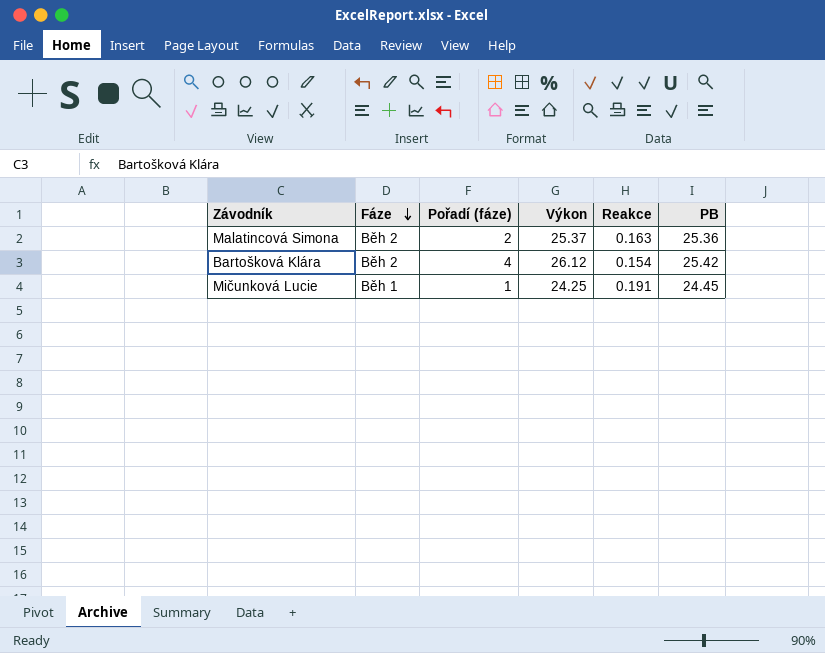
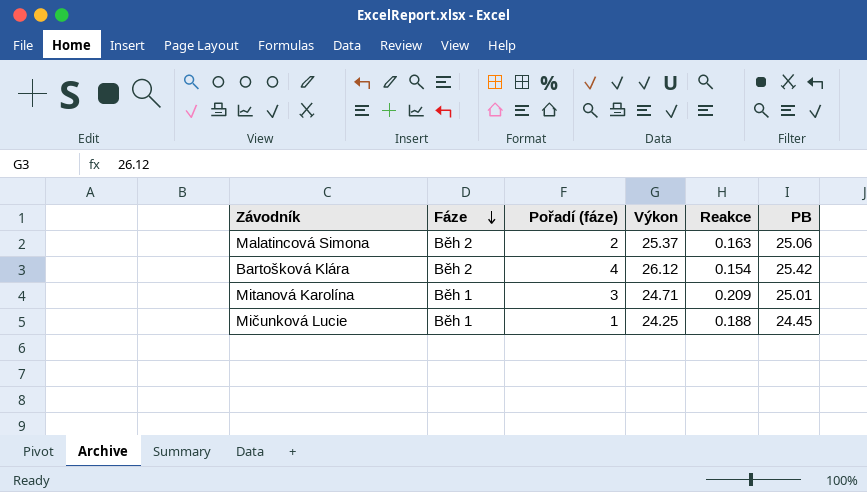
Malatincová Simona | PB: 25.36 -> 25.06
row Mitanová Karolína: none -> Běh 1 | 3 | 24.71 | 0.209 | 25.01
Mičunková Lucie | Reakce: 0.191 -> 0.188

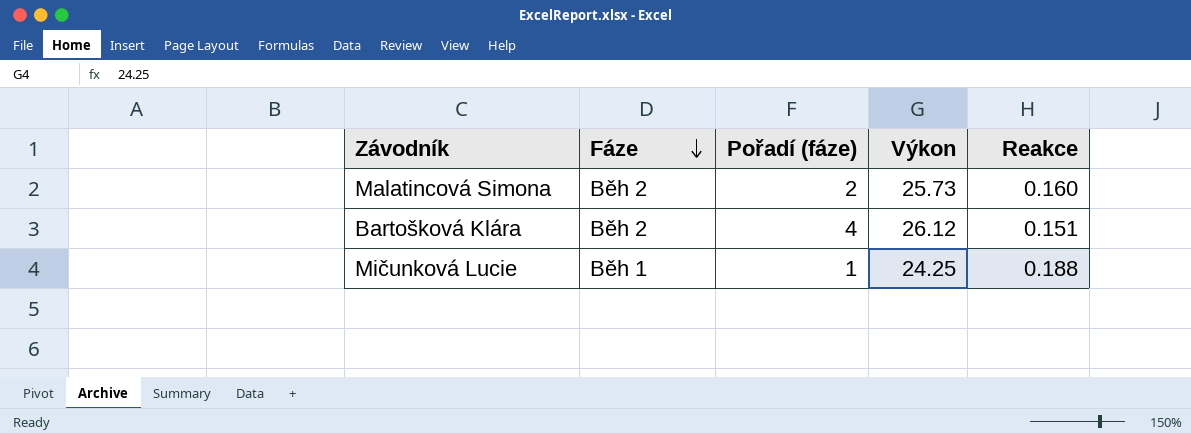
column PB | position: 6 -> none
row Mitanová Karolína: Běh 1 | 3 | 24.71 | 0.209 | 25.01 -> none
Malatincová Simona | Výkon: 25.37 -> 25.73
Malatincová Simona | Reakce: 0.163 -> 0.160
Bartošková Klára | Reakce: 0.154 -> 0.151

